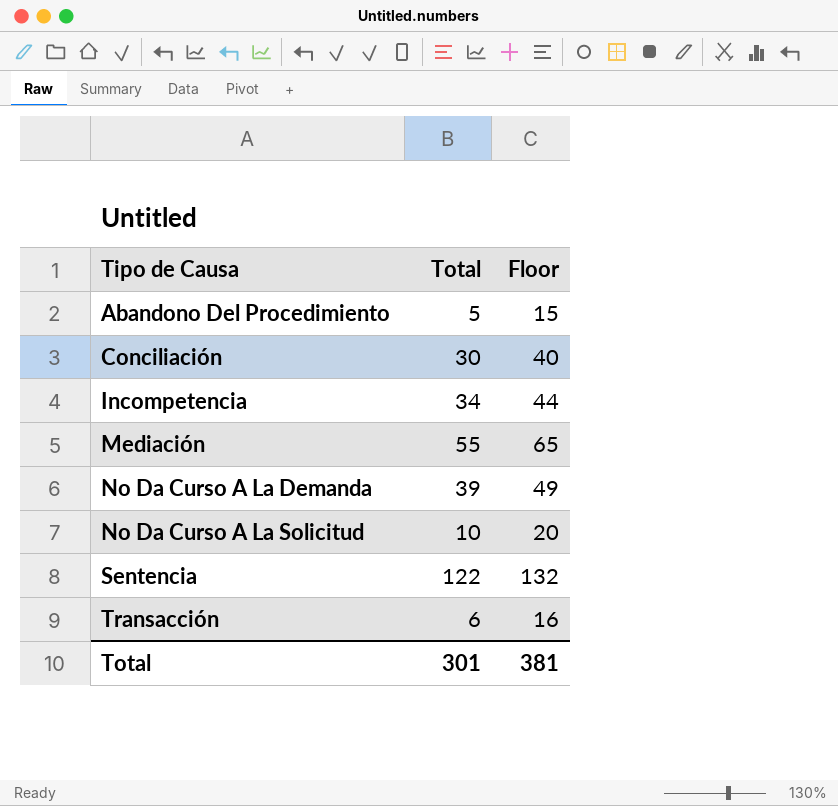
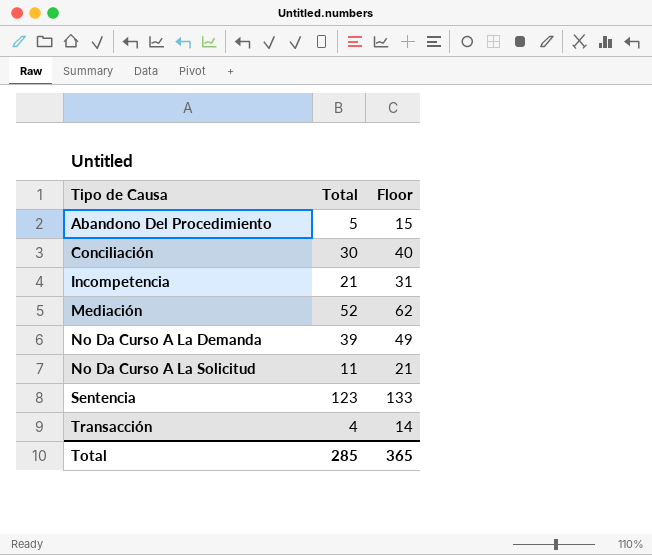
Incompetencia | Total: 34 -> 21
Incompetencia | Floor: 44 -> 31
Mediación | Total: 55 -> 52
Mediación | Floor: 65 -> 62
No Da Curso A La Solicitud | Total: 10 -> 11
No Da Curso A La Solicitud | Floor: 20 -> 21
Sentencia | Total: 122 -> 123
Sentencia | Floor: 132 -> 133
Transacción | Total: 6 -> 4
Transacción | Floor: 16 -> 14
Total | Total: 301 -> 285
Total | Floor: 381 -> 365

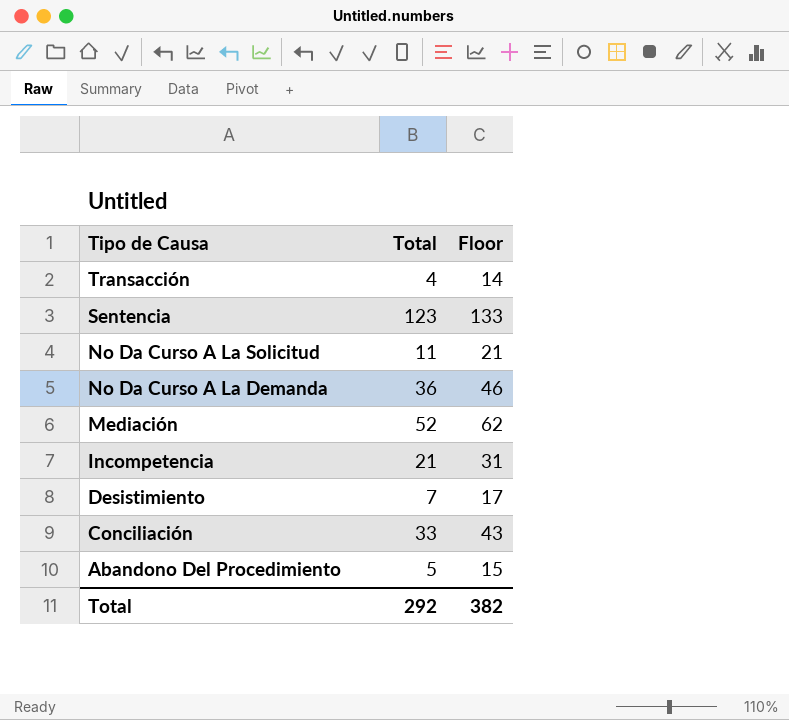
row order: Tipo de Causa ascending -> Tipo de Causa descending
No Da Curso A La Demanda | Total: 39 -> 36
No Da Curso A La Demanda | Floor: 49 -> 46
row Desistimiento: none -> 7 | 17
Conciliación | Total: 30 -> 33
Conciliación | Floor: 40 -> 43
Total | Total: 285 -> 292
Total | Floor: 365 -> 382

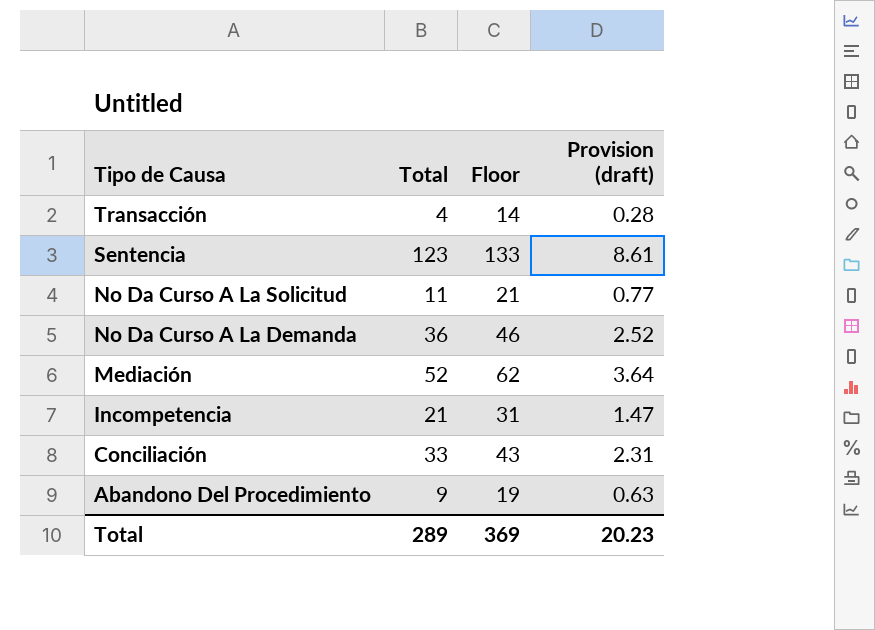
column Provision (draft) | formula: none -> [Total] * 0.07
row Desistimiento: 7 | 17 -> none
Abandono Del Procedimiento | Total: 5 -> 9
Abandono Del Procedimiento | Floor: 15 -> 19
Total | Total: 292 -> 289
Total | Floor: 382 -> 369

